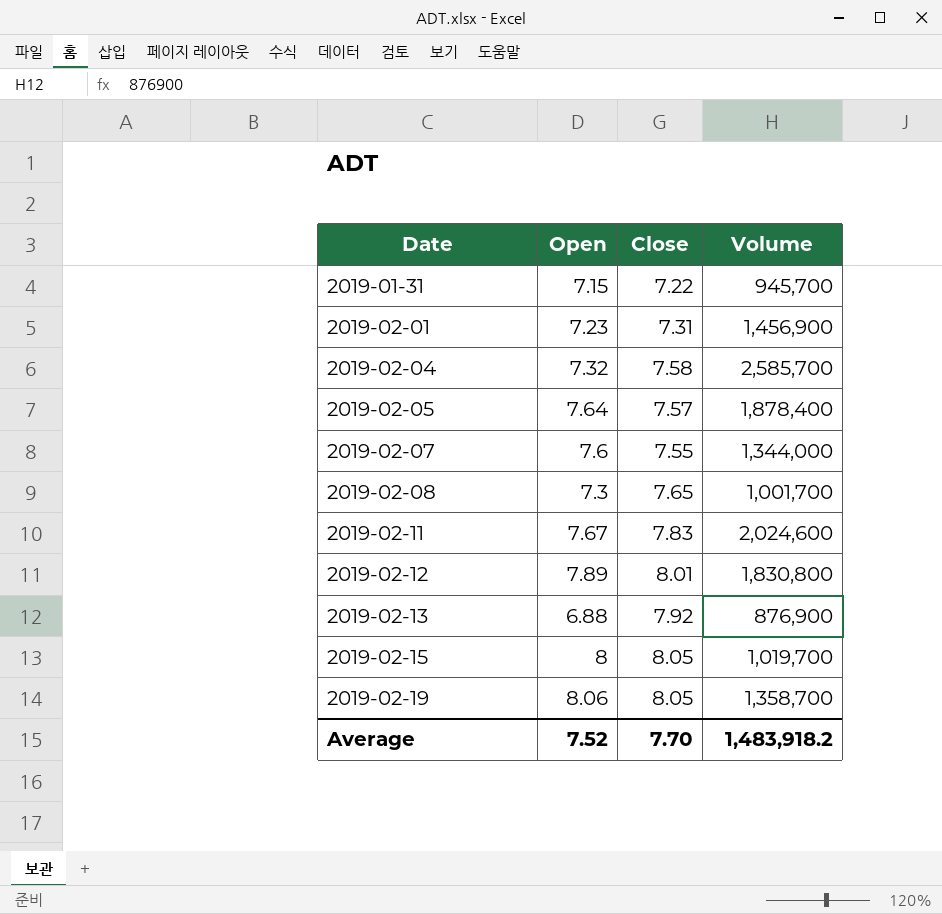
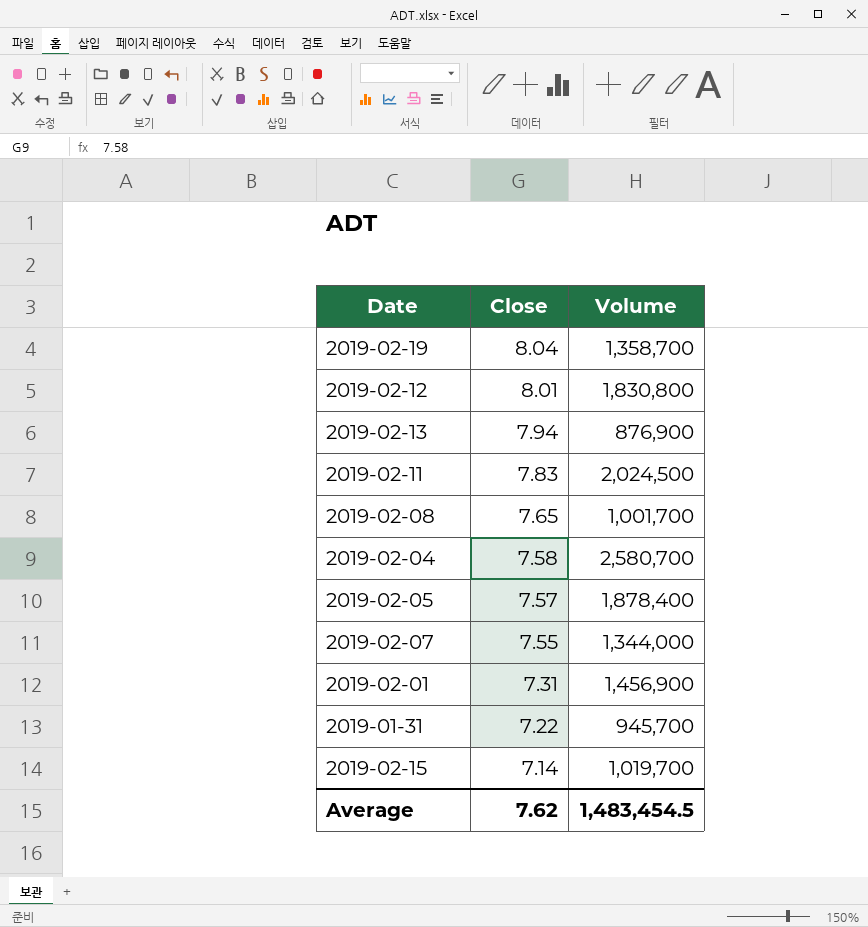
row order: Date ascending -> Close descending
column Open | position: 2 -> none
2019-02-19 | Close: 8.05 -> 8.04
2019-02-13 | Close: 7.92 -> 7.94
2019-02-11 | Volume: 2,024,600 -> 2,024,500
2019-02-04 | Volume: 2,585,700 -> 2,580,700
2019-02-15 | Close: 8.05 -> 7.14
Average | Close: 7.70 -> 7.62
Average | Volume: 1,483,918.2 -> 1,483,454.5

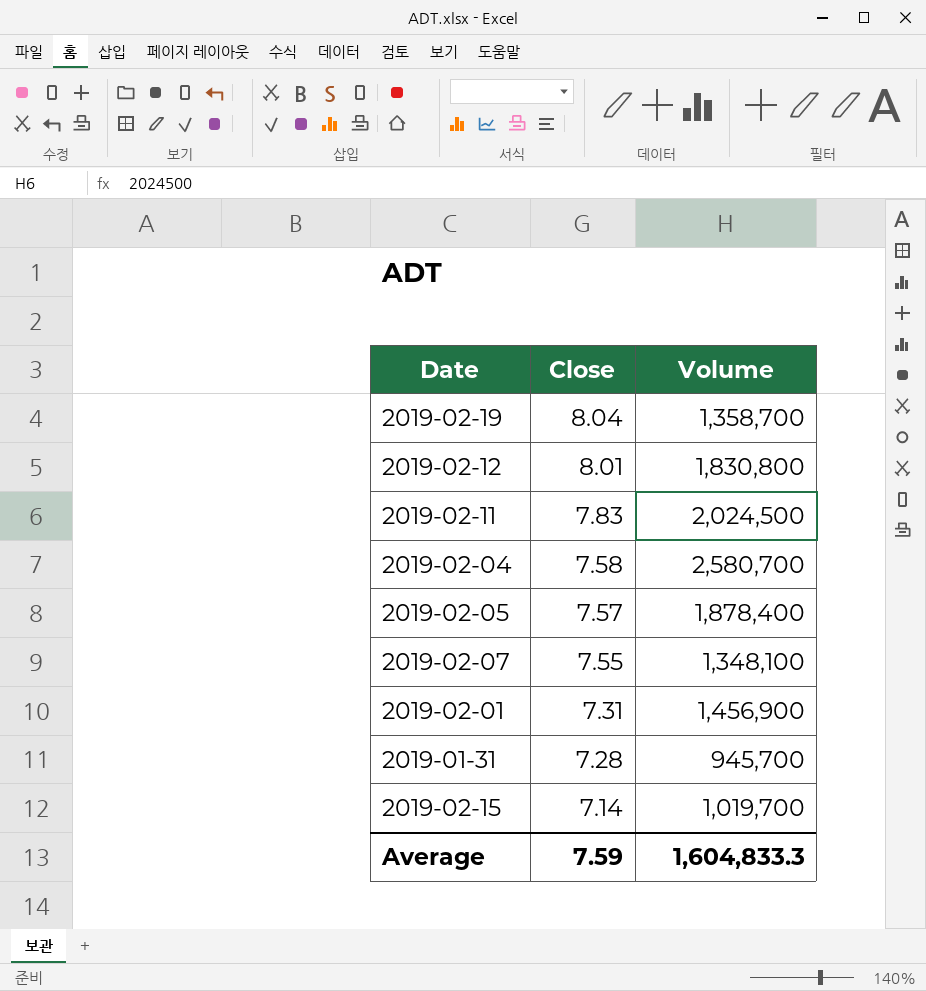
row 2019-02-13: 7.94 | 876,900 -> none
row 2019-02-08: 7.65 | 1,001,700 -> none
2019-02-07 | Volume: 1,344,000 -> 1,348,100
2019-01-31 | Close: 7.22 -> 7.28
Average | Close: 7.62 -> 7.59
Average | Volume: 1,483,454.5 -> 1,604,833.3

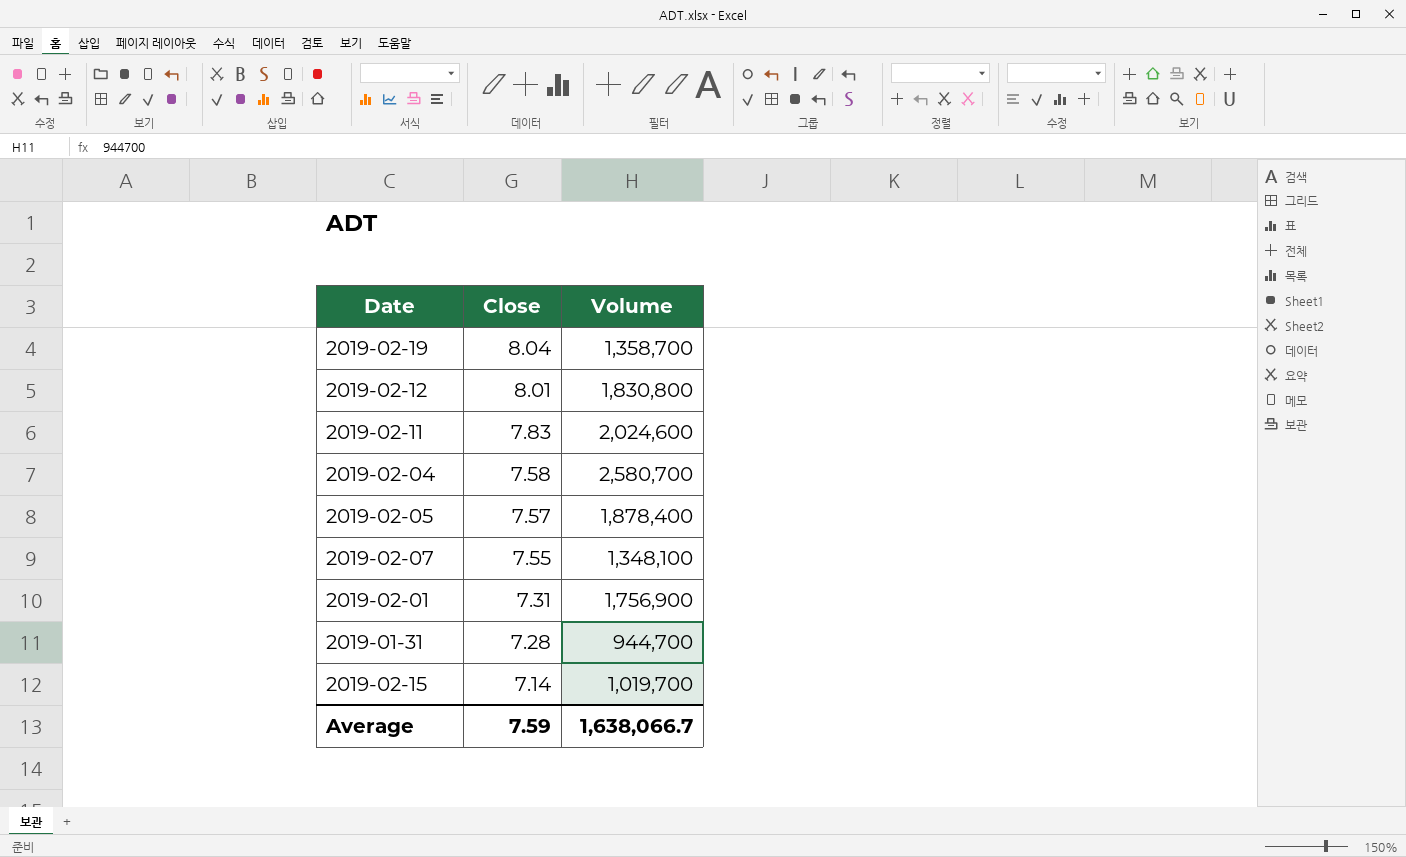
2019-02-11 | Volume: 2,024,500 -> 2,024,600
2019-02-01 | Volume: 1,456,900 -> 1,756,900
2019-01-31 | Volume: 945,700 -> 944,700
Average | Volume: 1,604,833.3 -> 1,638,066.7

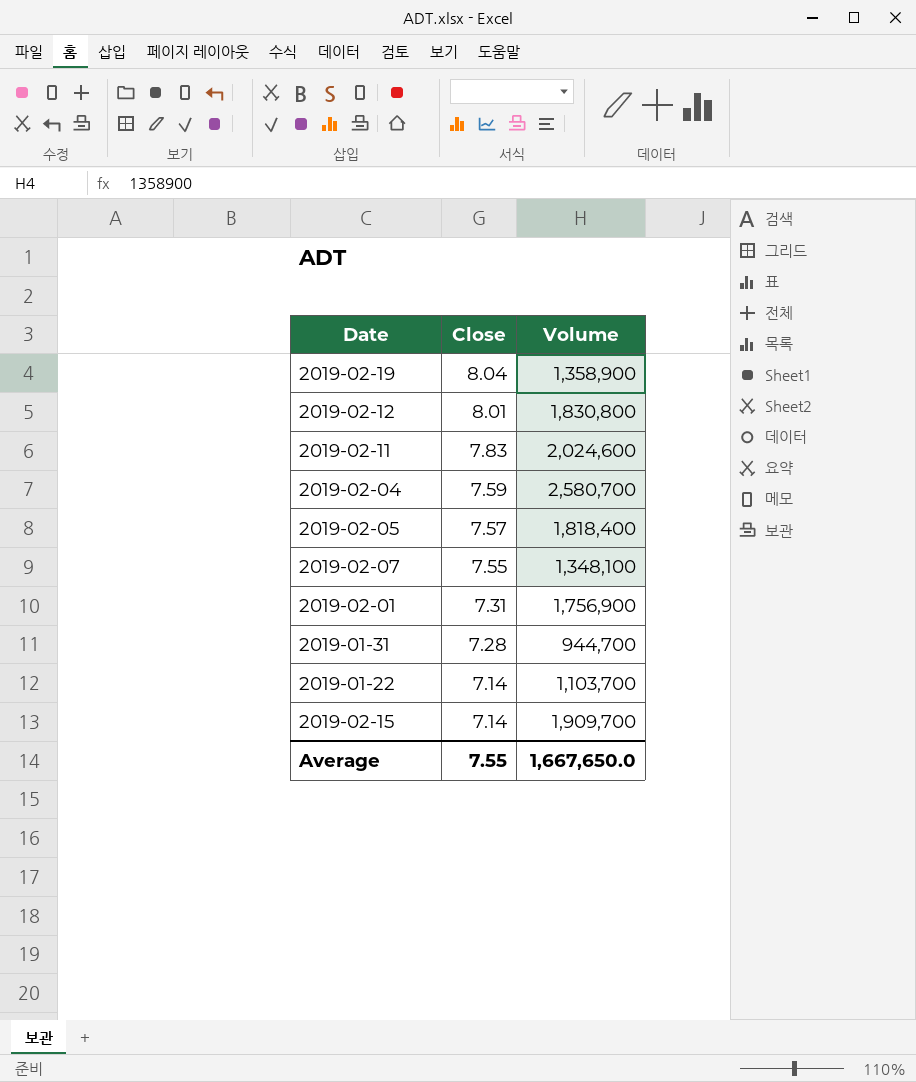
2019-02-19 | Volume: 1,358,700 -> 1,358,900
2019-02-04 | Close: 7.58 -> 7.59
2019-02-05 | Volume: 1,878,400 -> 1,818,400
row 2019-01-22: none -> 7.14 | 1,103,700
2019-02-15 | Volume: 1,019,700 -> 1,909,700
Average | Close: 7.59 -> 7.55
Average | Volume: 1,638,066.7 -> 1,667,650.0

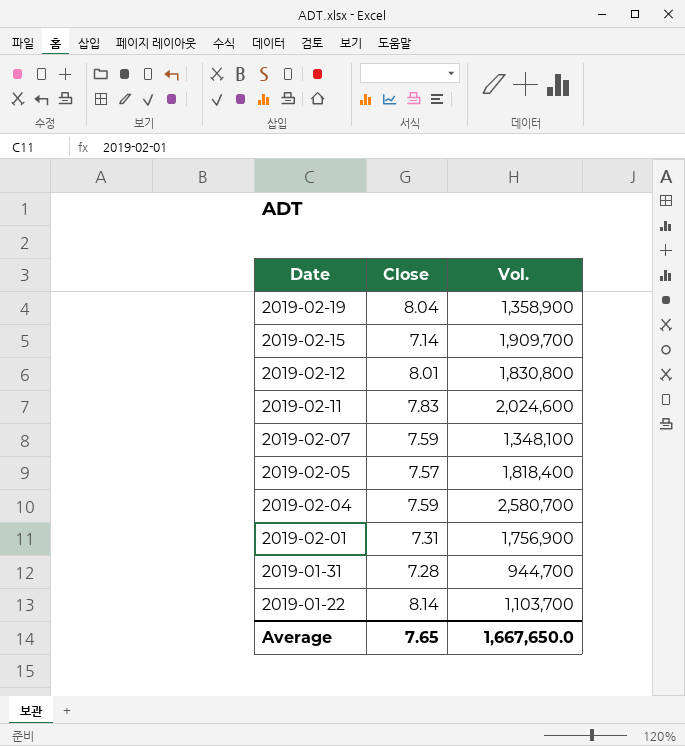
row order: Close descending -> Date descending
column name: Volume -> Vol.
2019-02-07 | Close: 7.55 -> 7.59
2019-01-22 | Close: 7.14 -> 8.14
Average | Close: 7.55 -> 7.65

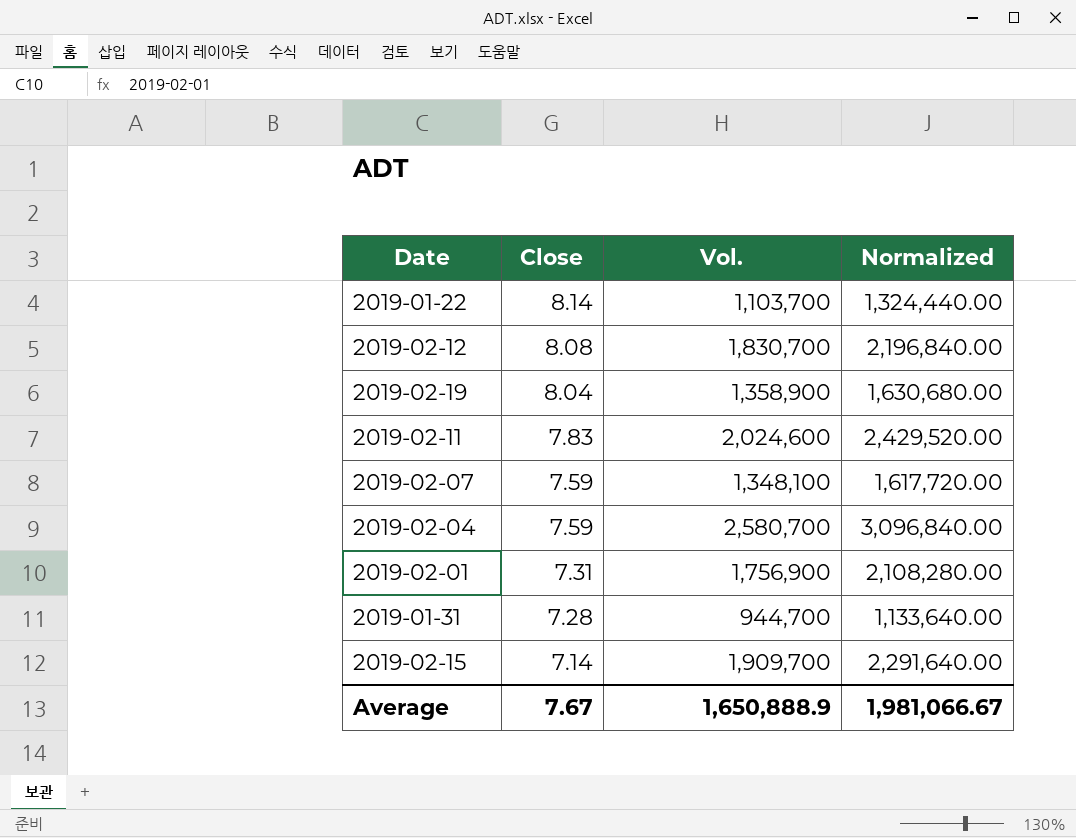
row order: Date descending -> Close descending
column Normalized | formula: none -> [Vol.] * 1.2
row 2019-02-05: 7.57 | 1,818,400 -> none
2019-02-12 | Close: 8.01 -> 8.08
2019-02-12 | Vol.: 1,830,800 -> 1,830,700
Average | Close: 7.65 -> 7.67
Average | Vol.: 1,667,650.0 -> 1,650,888.9

